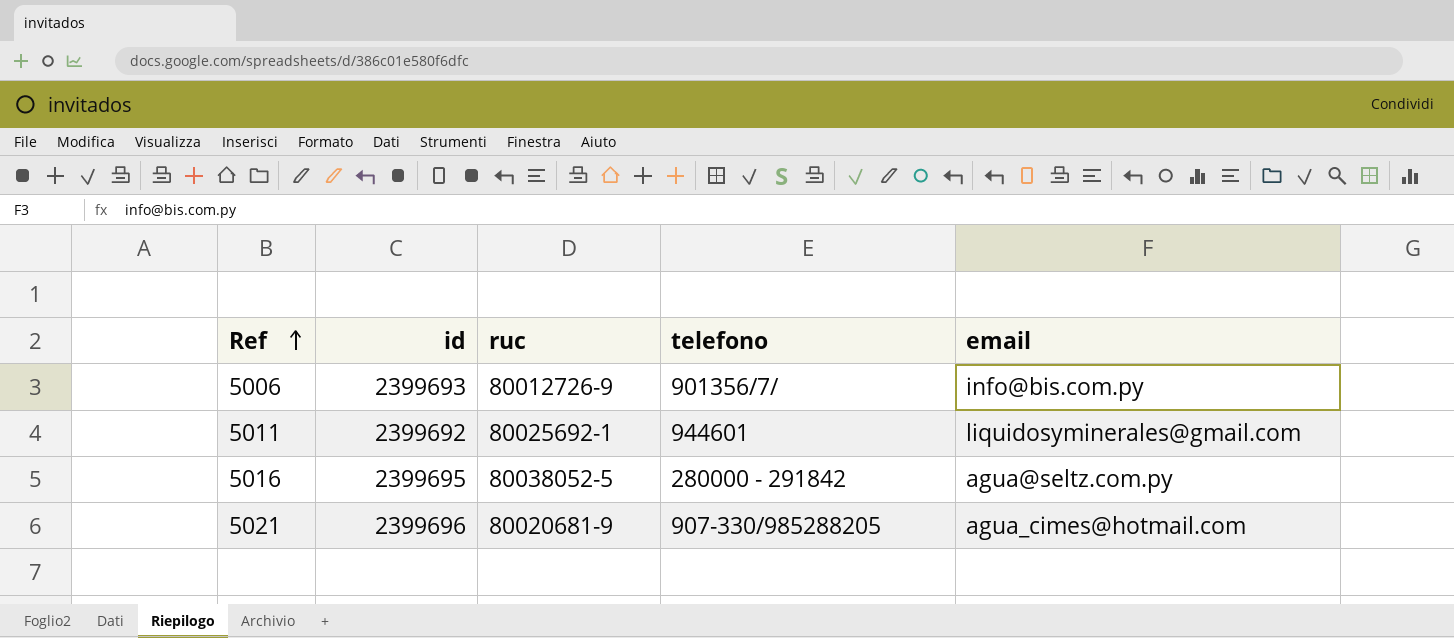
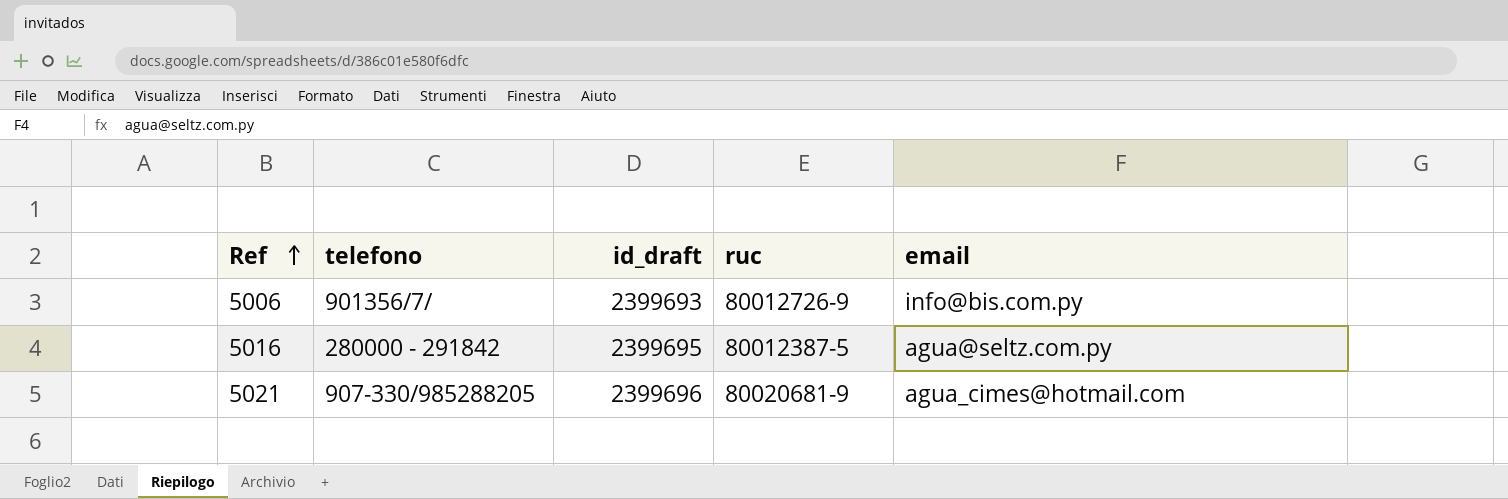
column telefono | position: 4 -> 2
column name: id -> id_draft
row 5011: 2399692 | 80025692-1 | 944601 | liquidosyminerales@gmail.com -> none
5016 | ruc: 80038052-5 -> 80012387-5

